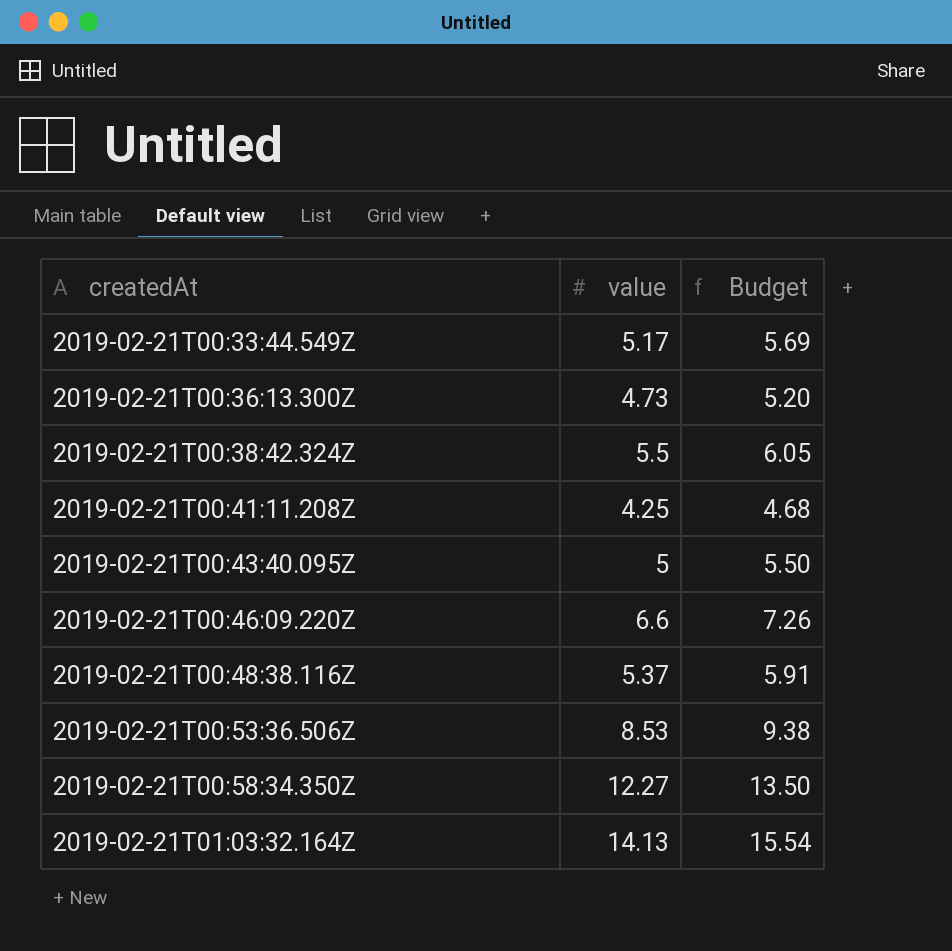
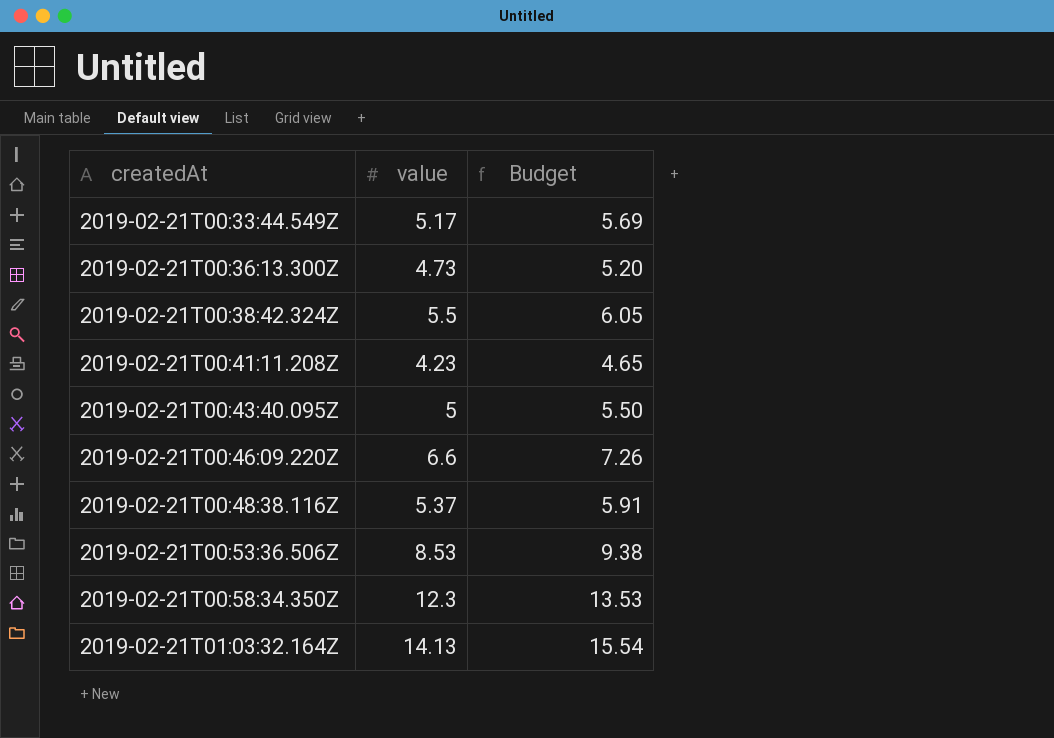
2019-02-21T00:41:11.208Z | value: 4.25 -> 4.23
2019-02-21T00:41:11.208Z | Budget: 4.68 -> 4.65
2019-02-21T00:58:34.350Z | value: 12.27 -> 12.3
2019-02-21T00:58:34.350Z | Budget: 13.50 -> 13.53

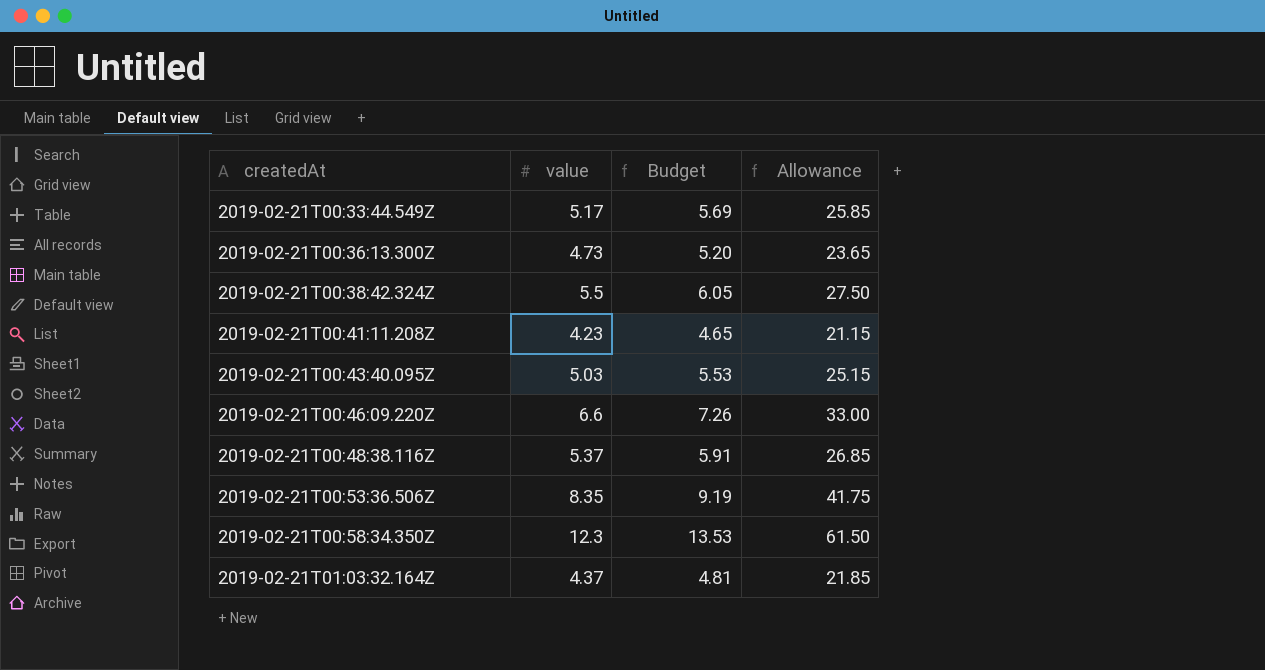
column Allowance | formula: none -> [value] * 5
2019-02-21T00:43:40.095Z | value: 5 -> 5.03
2019-02-21T00:43:40.095Z | Budget: 5.50 -> 5.53
2019-02-21T00:53:36.506Z | value: 8.53 -> 8.35
2019-02-21T00:53:36.506Z | Budget: 9.38 -> 9.19
2019-02-21T01:03:32.164Z | value: 14.13 -> 4.37
2019-02-21T01:03:32.164Z | Budget: 15.54 -> 4.81

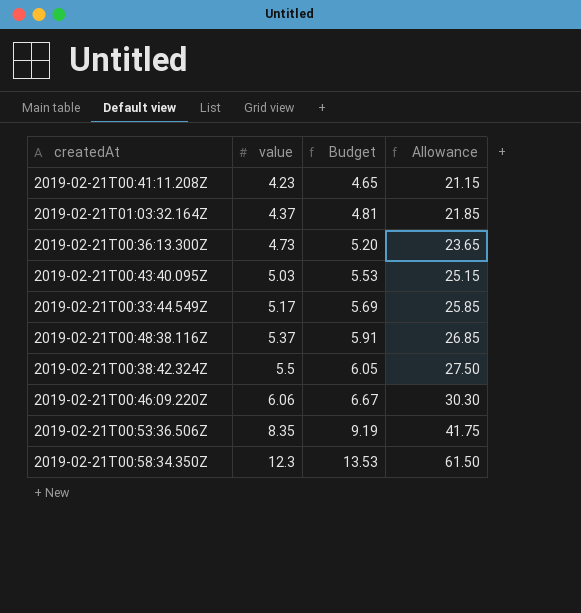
row order: createdAt ascending -> value ascending
2019-02-21T00:46:09.220Z | value: 6.6 -> 6.06
2019-02-21T00:46:09.220Z | Budget: 7.26 -> 6.67
2019-02-21T00:46:09.220Z | Allowance: 33.00 -> 30.30

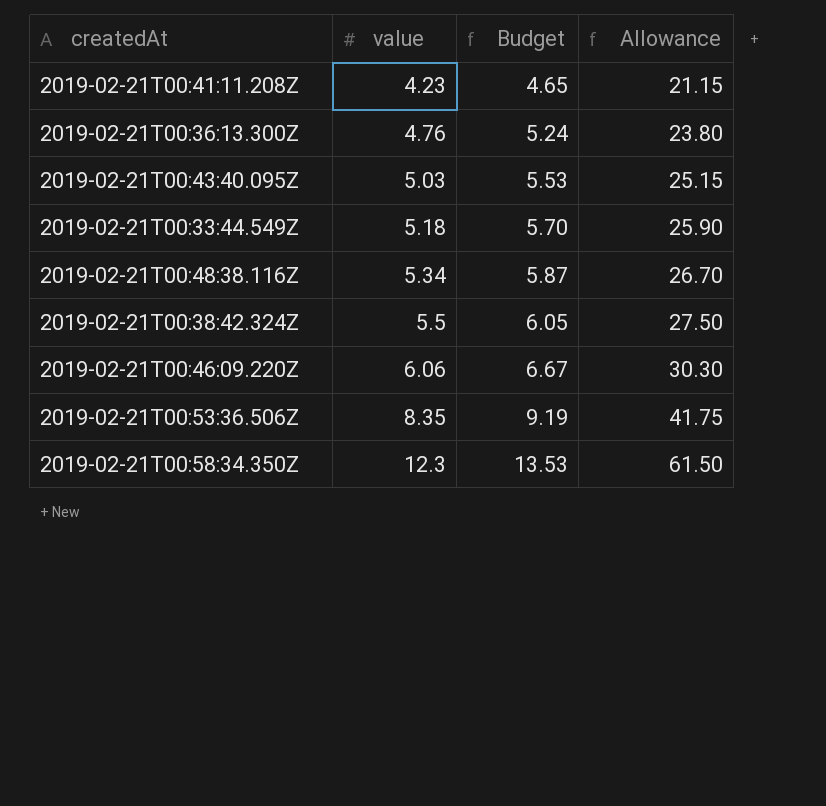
row 2019-02-21T01:03:32.164Z: 4.37 | 4.81 | 21.85 -> none
2019-02-21T00:36:13.300Z | value: 4.73 -> 4.76
2019-02-21T00:36:13.300Z | Budget: 5.20 -> 5.24
2019-02-21T00:36:13.300Z | Allowance: 23.65 -> 23.80
2019-02-21T00:33:44.549Z | value: 5.17 -> 5.18
2019-02-21T00:33:44.549Z | Budget: 5.69 -> 5.70
2019-02-21T00:33:44.549Z | Allowance: 25.85 -> 25.90
2019-02-21T00:48:38.116Z | value: 5.37 -> 5.34
2019-02-21T00:48:38.116Z | Budget: 5.91 -> 5.87
2019-02-21T00:48:38.116Z | Allowance: 26.85 -> 26.70

